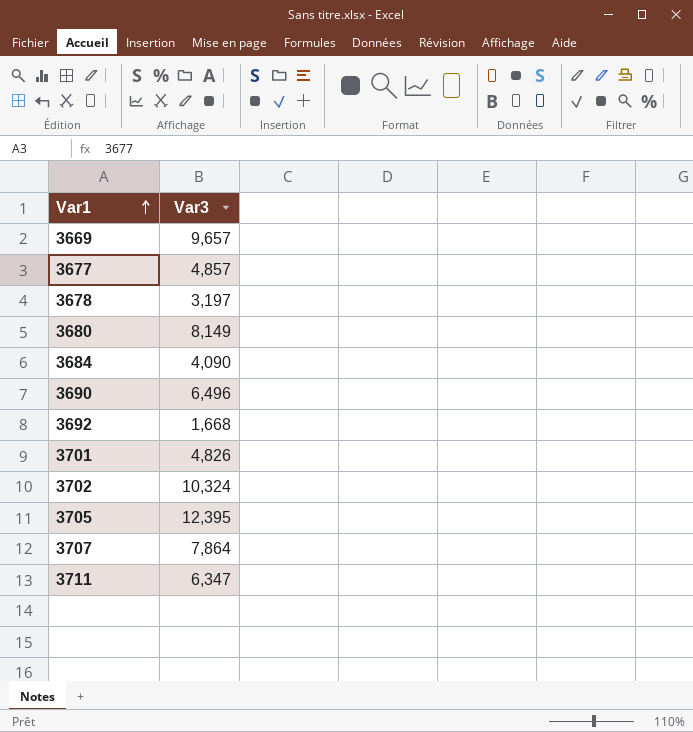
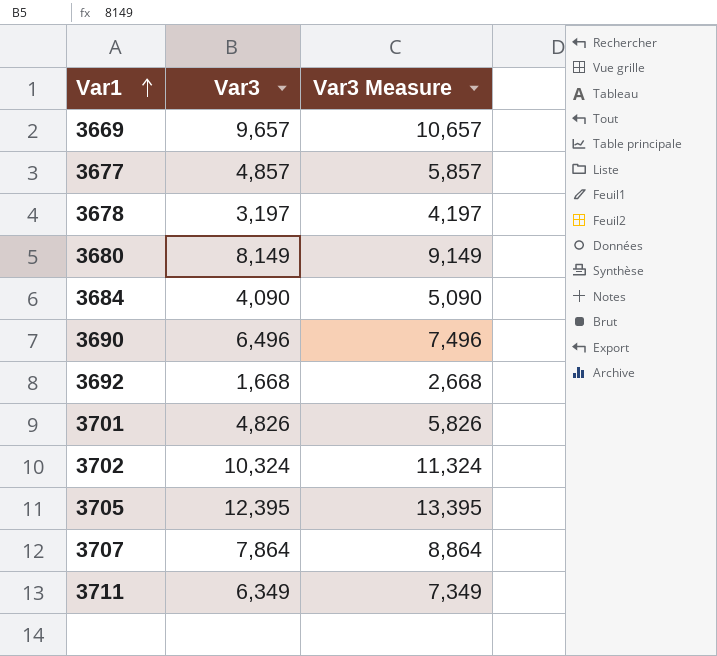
column Var3 Measure | formula: none -> [Var3] + 1000
3711 | Var3: 6,347 -> 6,349

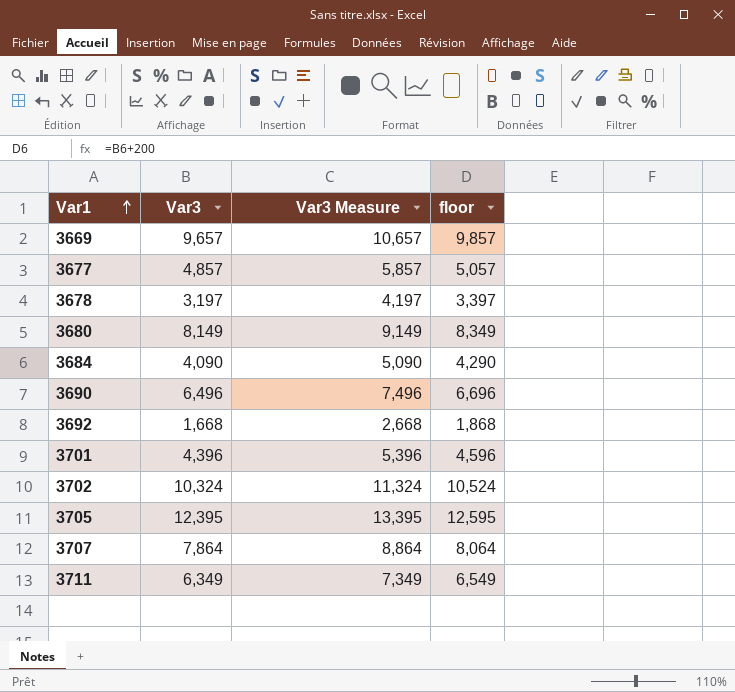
column floor | formula: none -> [Var3] + 200
3701 | Var3: 4,826 -> 4,396
3701 | Var3 Measure: 5,826 -> 5,396

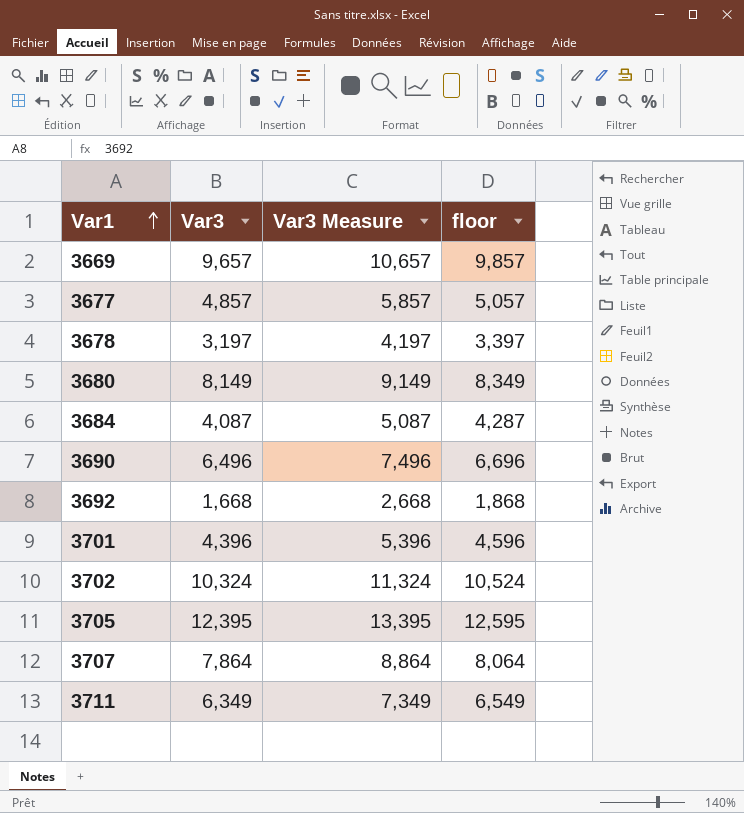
3684 | Var3: 4,090 -> 4,087
3684 | Var3 Measure: 5,090 -> 5,087
3684 | floor: 4,290 -> 4,287

